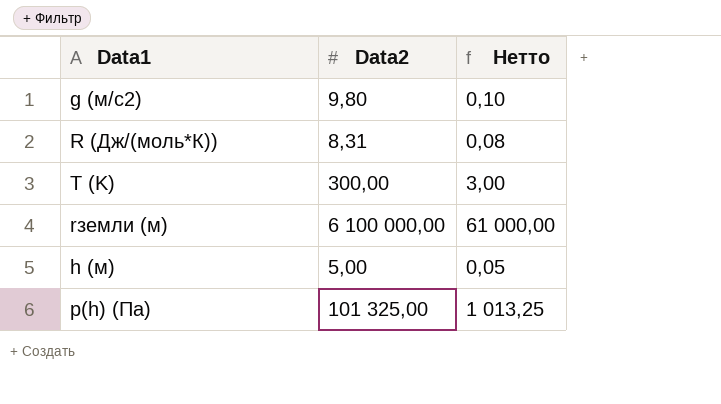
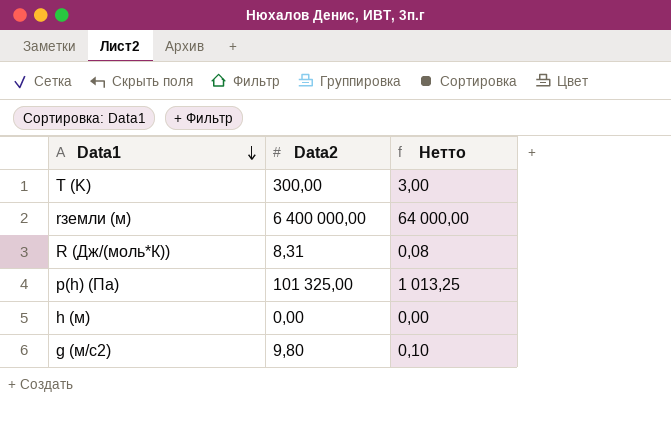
row order: none -> Data1 descending
rземли (м) | Data2: 6 100 000,00 -> 6 400 000,00
rземли (м) | Нетто: 61 000,00 -> 64 000,00
h (м) | Data2: 5,00 -> 0,00
h (м) | Нетто: 0,05 -> 0,00

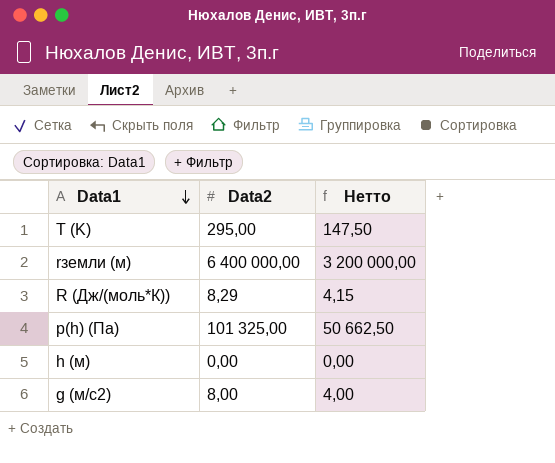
column Нетто | formula: [Data2] * 0,01 -> [Data2] * 0,5
T (K) | Data2: 300,00 -> 295,00
R (Дж/(моль*К)) | Data2: 8,31 -> 8,29
g (м/с2) | Data2: 9,80 -> 8,00

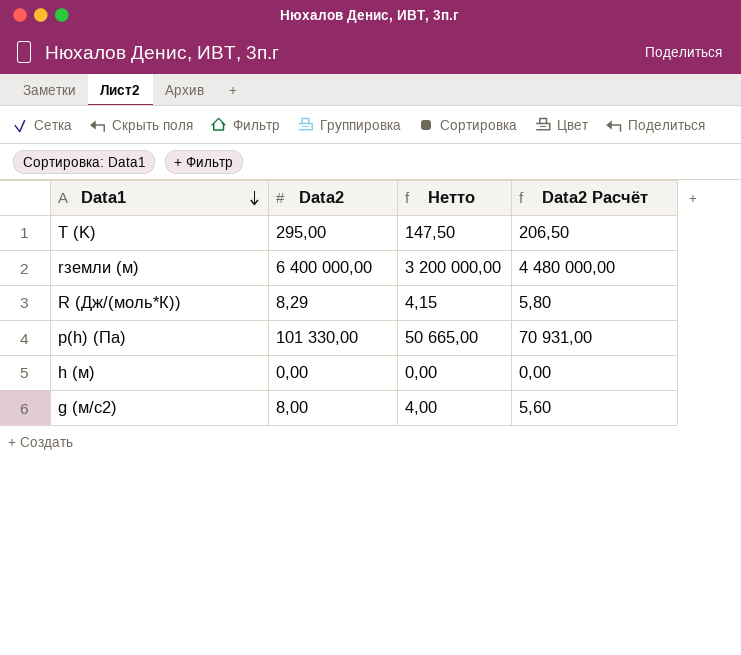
column Data2 Расчёт | formula: none -> [Data2] * 0,7
p(h) (Па) | Data2: 101 325,00 -> 101 330,00
p(h) (Па) | Нетто: 50 662,50 -> 50 665,00

